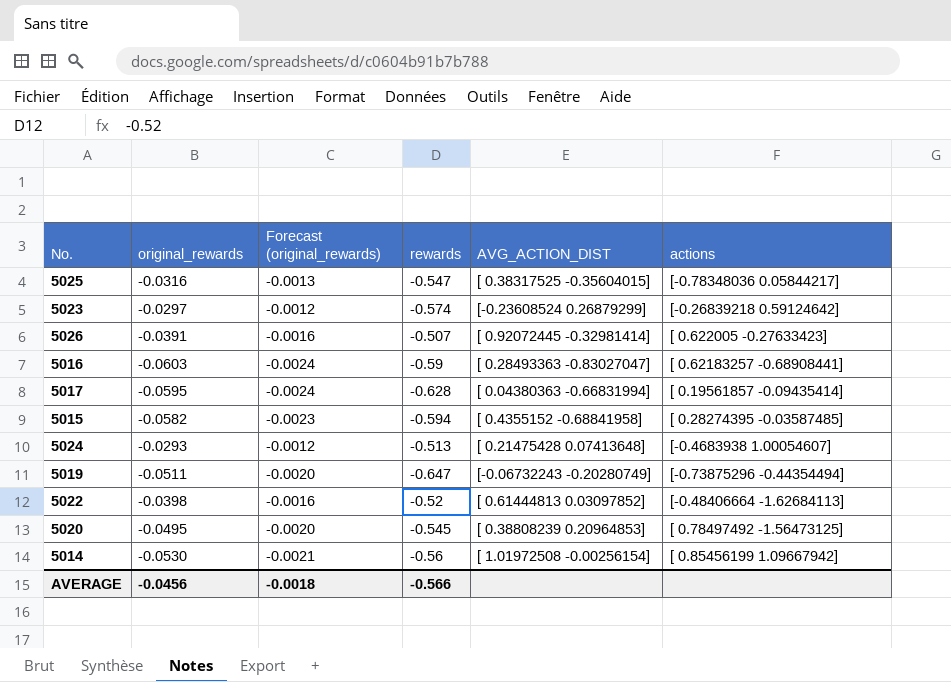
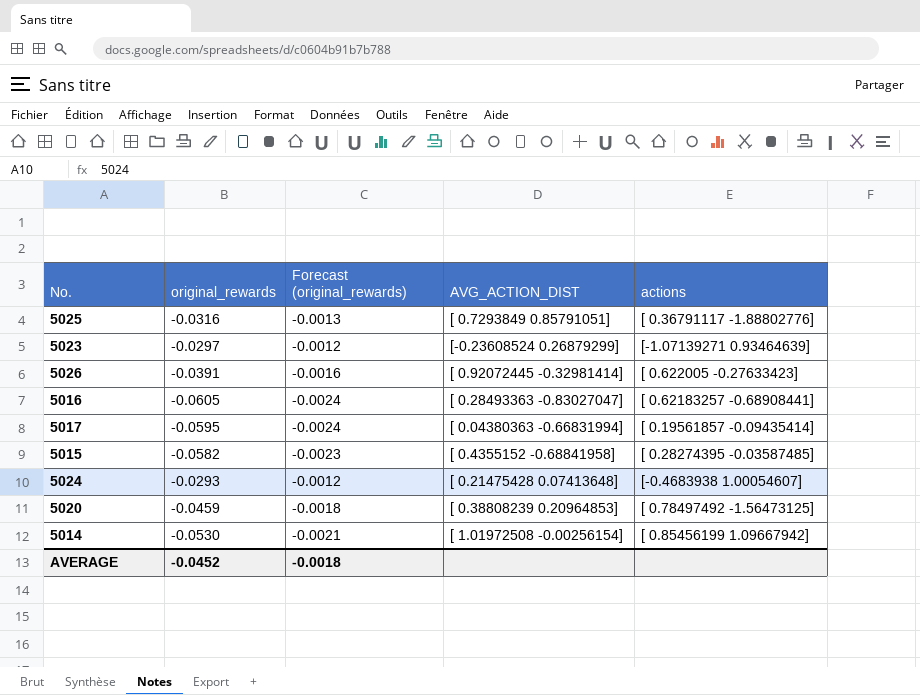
column rewards | position: 4 -> none
row 5019: -0.0511 | -0.0020 | -0.647 | [-0.06732243 -0.20280749] | [-0.73875296 -0.44354494] -> none
row 5022: -0.0398 | -0.0016 | -0.52 | [ 0.61444813 0.03097852] | [-0.48406664 -1.62684113] -> none
5025 | AVG_ACTION_DIST: [ 0.38317525 -0.35604015] -> [ 0.7293849 0.85791051]
5025 | actions: [-0.78348036 0.05844217] -> [ 0.36791117 -1.88802776]
5023 | actions: [-0.26839218 0.59124642] -> [-1.07139271 0.93464639]
5016 | original_rewards: -0.0603 -> -0.0605
5020 | original_rewards: -0.0495 -> -0.0459
5020 | Forecast (original_rewards): -0.0020 -> -0.0018
AVERAGE | original_rewards: -0.0456 -> -0.0452

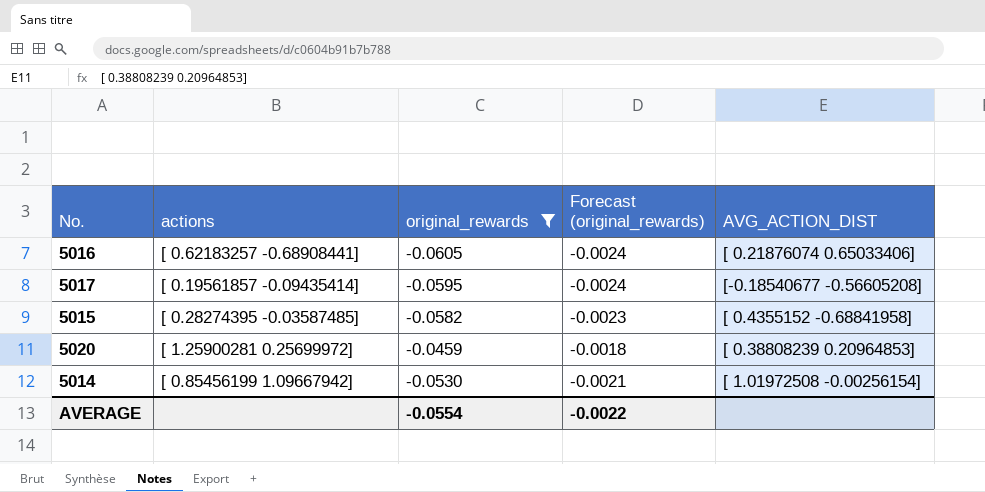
filter: none -> original_rewards <= -0.0459
column actions | position: 5 -> 2
5016 | AVG_ACTION_DIST: [ 0.28493363 -0.83027047] -> [ 0.21876074 0.65033406]
5017 | AVG_ACTION_DIST: [ 0.04380363 -0.66831994] -> [-0.18540677 -0.56605208]
5020 | actions: [ 0.78497492 -1.56473125] -> [ 1.25900281 0.25699972]
AVERAGE | original_rewards: -0.0452 -> -0.0554
AVERAGE | Forecast (original_rewards): -0.0018 -> -0.0022

